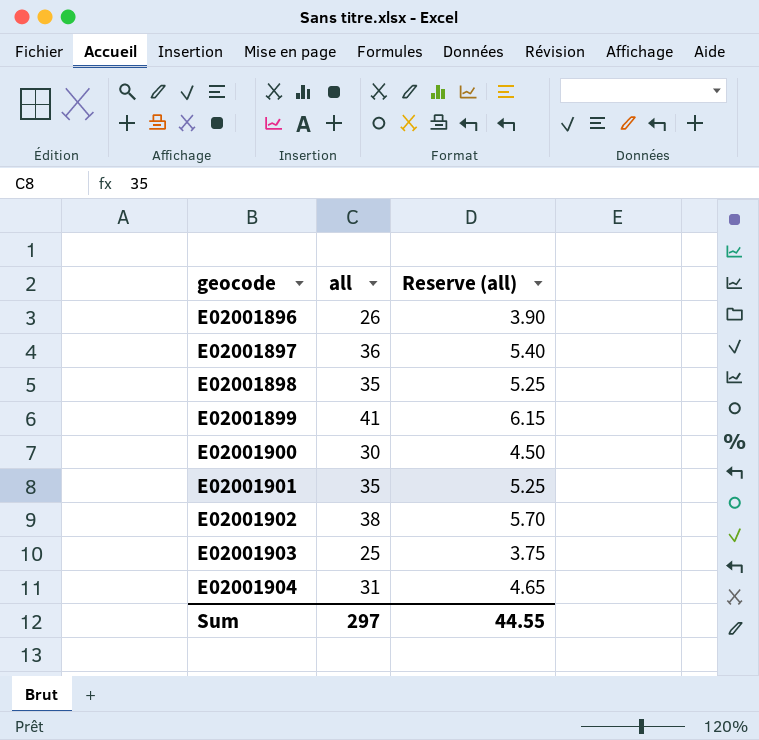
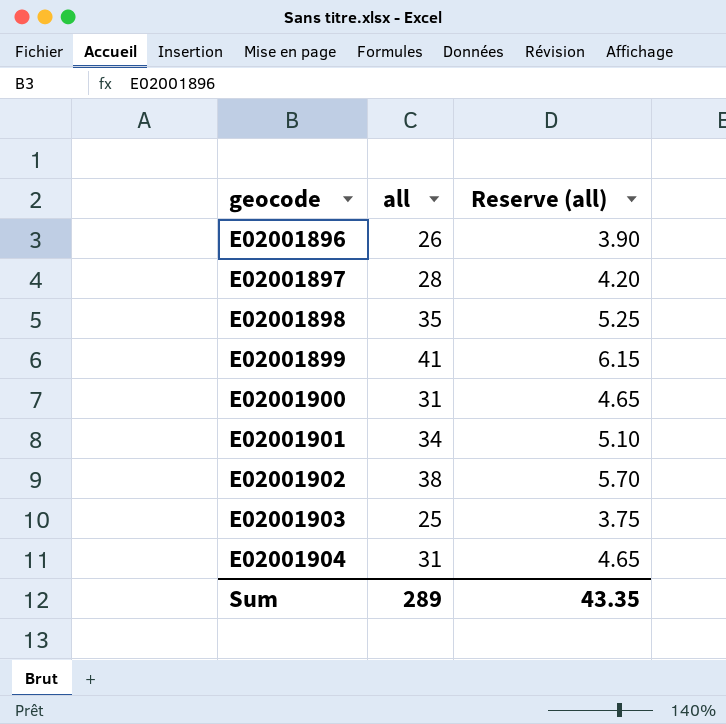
E02001897 | all: 36 -> 28
E02001897 | Reserve (all): 5.40 -> 4.20
E02001900 | all: 30 -> 31
E02001900 | Reserve (all): 4.50 -> 4.65
E02001901 | all: 35 -> 34
E02001901 | Reserve (all): 5.25 -> 5.10
Sum | all: 297 -> 289
Sum | Reserve (all): 44.55 -> 43.35

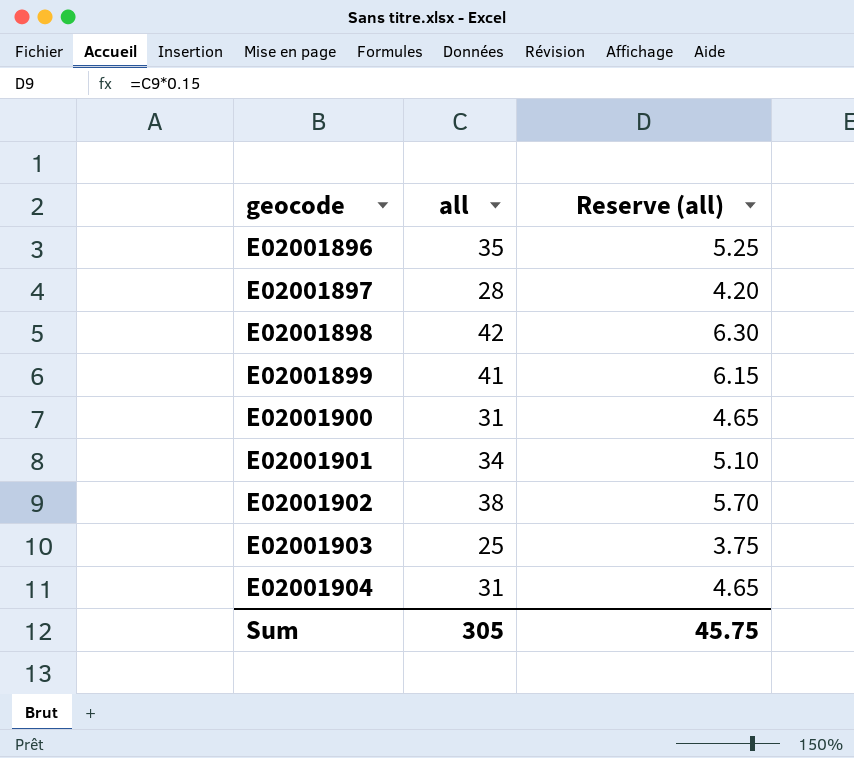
E02001896 | all: 26 -> 35
E02001896 | Reserve (all): 3.90 -> 5.25
E02001898 | all: 35 -> 42
E02001898 | Reserve (all): 5.25 -> 6.30
Sum | all: 289 -> 305
Sum | Reserve (all): 43.35 -> 45.75

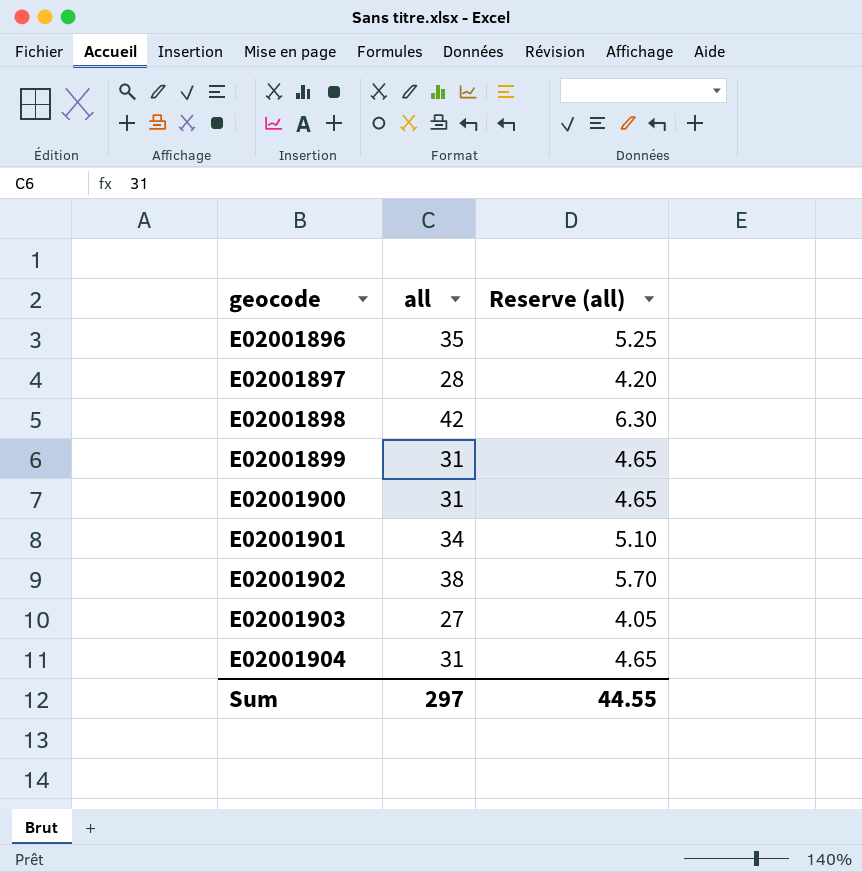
E02001899 | all: 41 -> 31
E02001899 | Reserve (all): 6.15 -> 4.65
E02001903 | all: 25 -> 27
E02001903 | Reserve (all): 3.75 -> 4.05
Sum | all: 305 -> 297
Sum | Reserve (all): 45.75 -> 44.55

